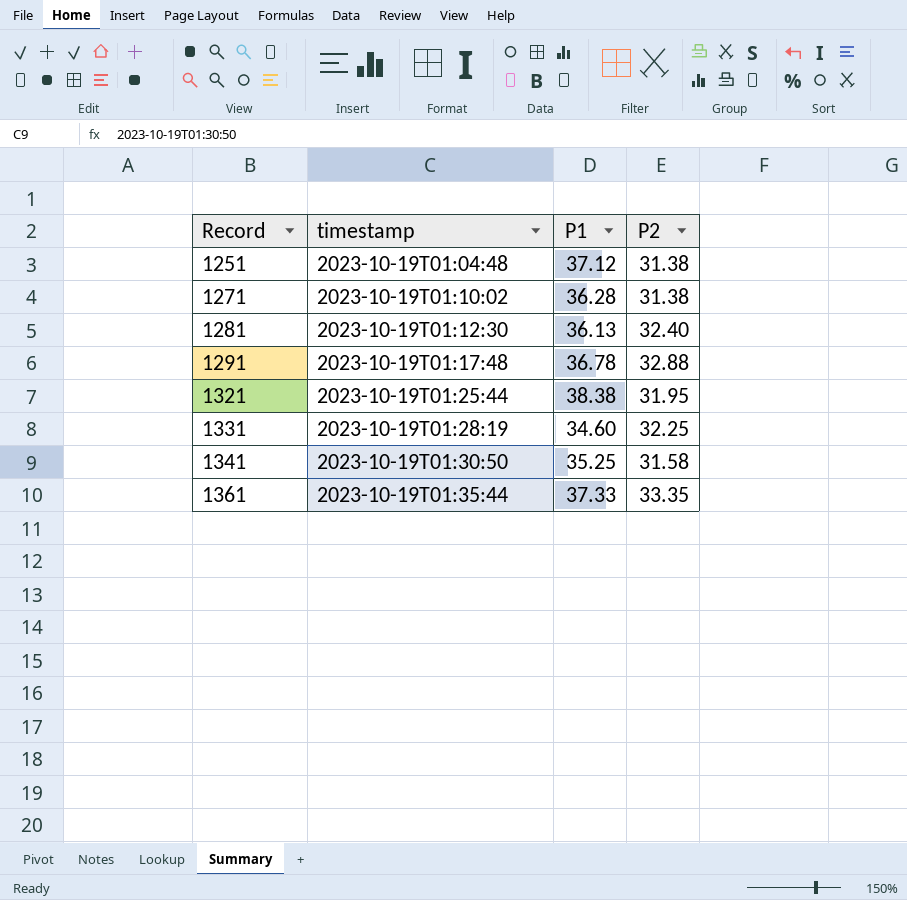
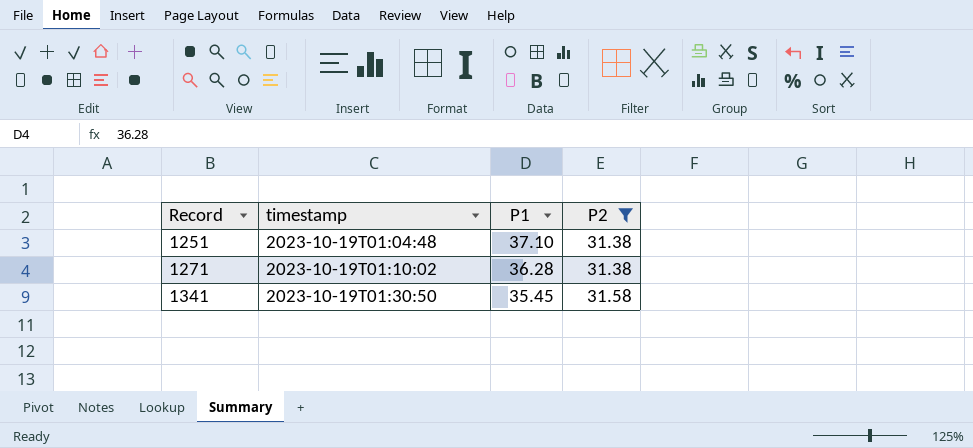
filter: none -> P2 <= 31.58
1251 | P1: 37.12 -> 37.10
1341 | P1: 35.25 -> 35.45

